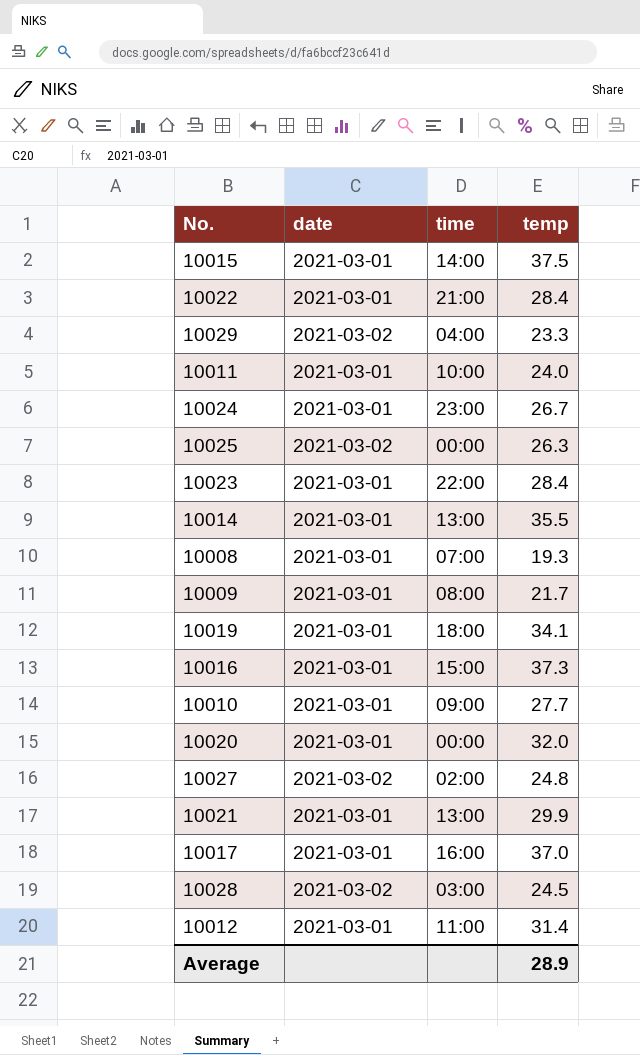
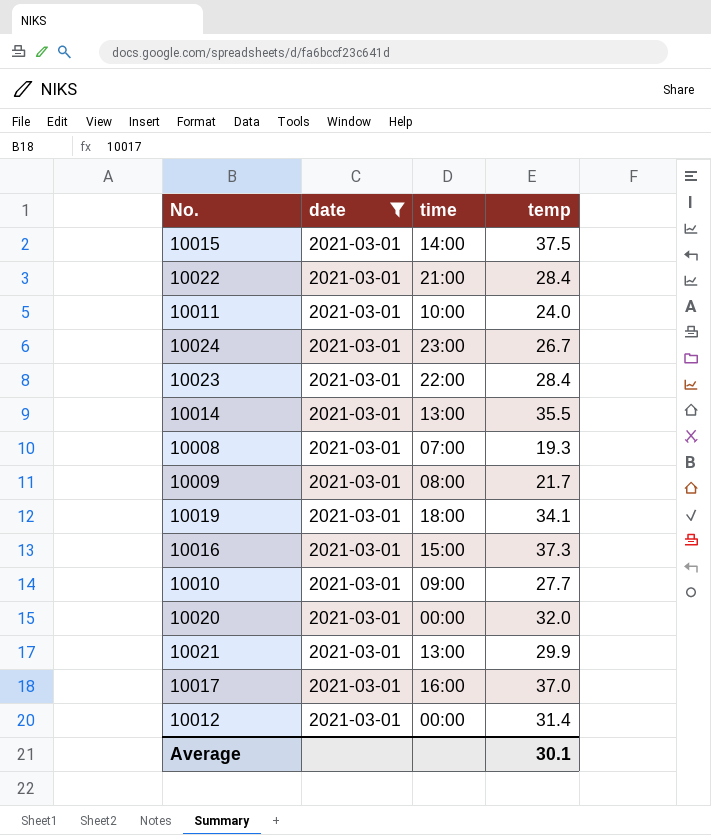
filter: none -> date = 2021-03-01
10012 | time: 11:00 -> 00:00
Average | temp: 28.9 -> 30.1

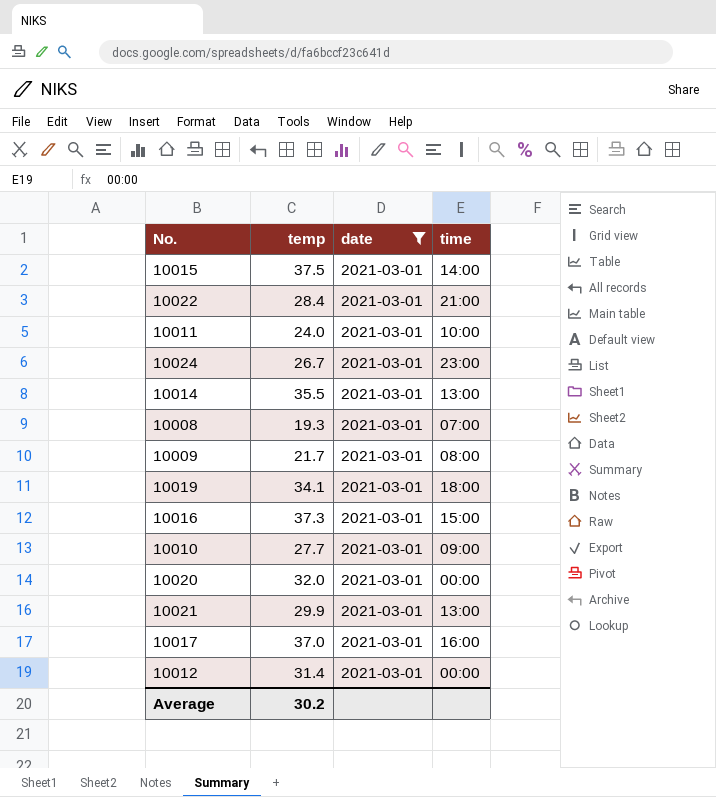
column temp | position: 4 -> 2
row 10023: 2021-03-01 | 22:00 | 28.4 -> none
Average | temp: 30.1 -> 30.2

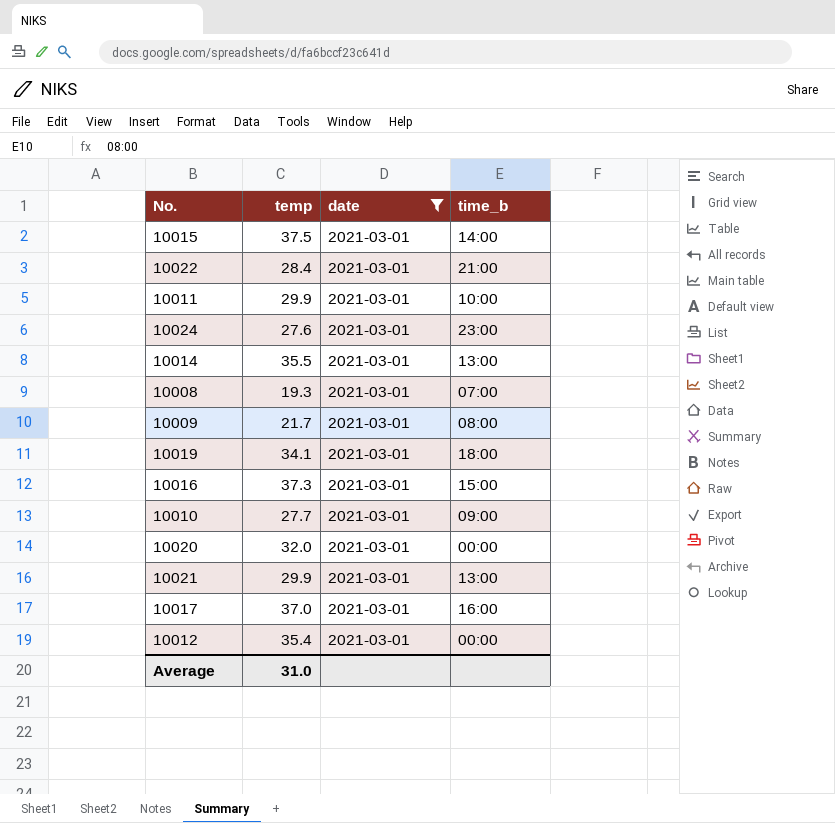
column name: time -> time_b
10011 | temp: 24.0 -> 29.9
10024 | temp: 26.7 -> 27.6
10012 | temp: 31.4 -> 35.4
Average | temp: 30.2 -> 31.0

